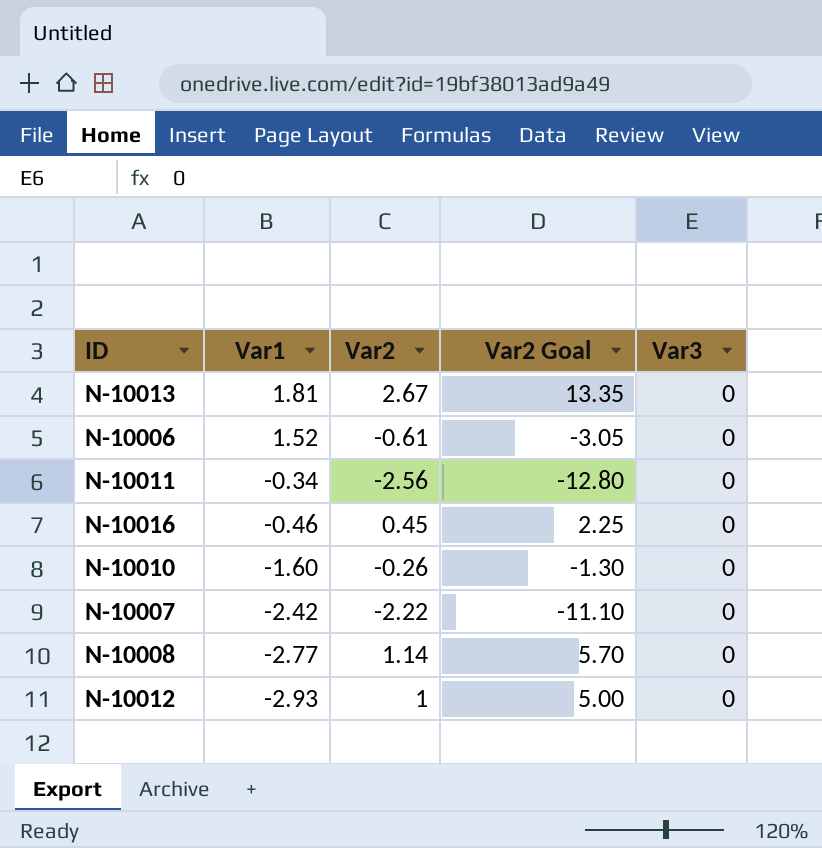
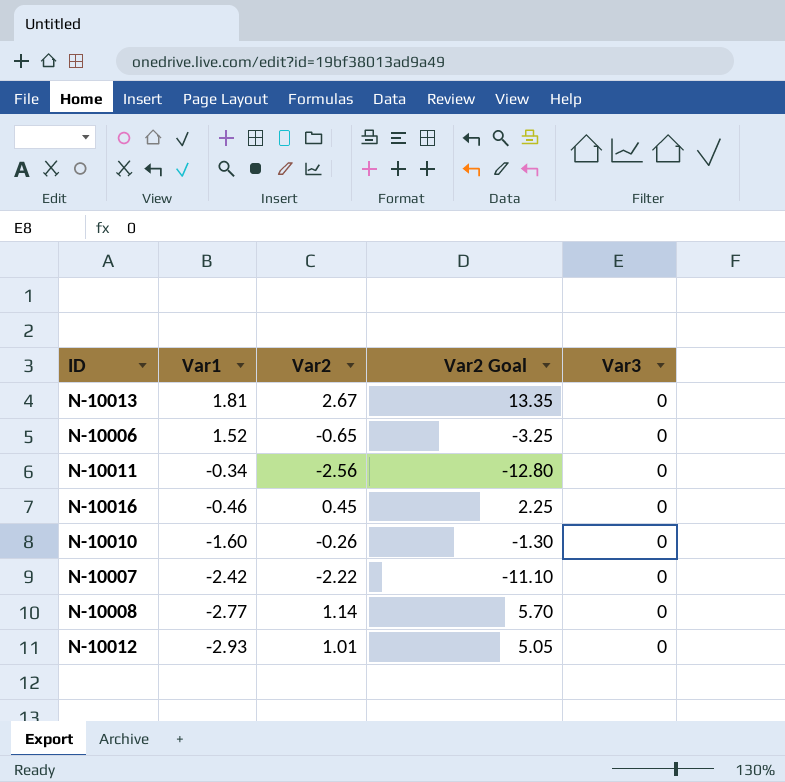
N-10006 | Var2: -0.61 -> -0.65
N-10006 | Var2 Goal: -3.05 -> -3.25
N-10012 | Var2: 1 -> 1.01
N-10012 | Var2 Goal: 5.00 -> 5.05

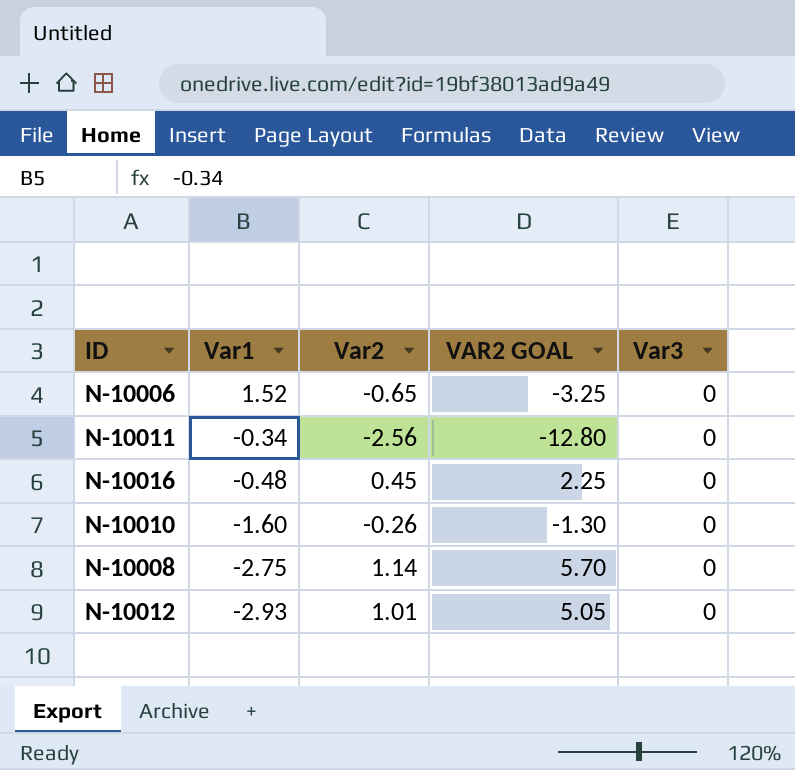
column name: Var2 Goal -> VAR2 GOAL
row N-10013: 1.81 | 2.67 | 13.35 | 0 -> none
row N-10007: -2.42 | -2.22 | -11.10 | 0 -> none
N-10016 | Var1: -0.46 -> -0.48
N-10008 | Var1: -2.77 -> -2.75

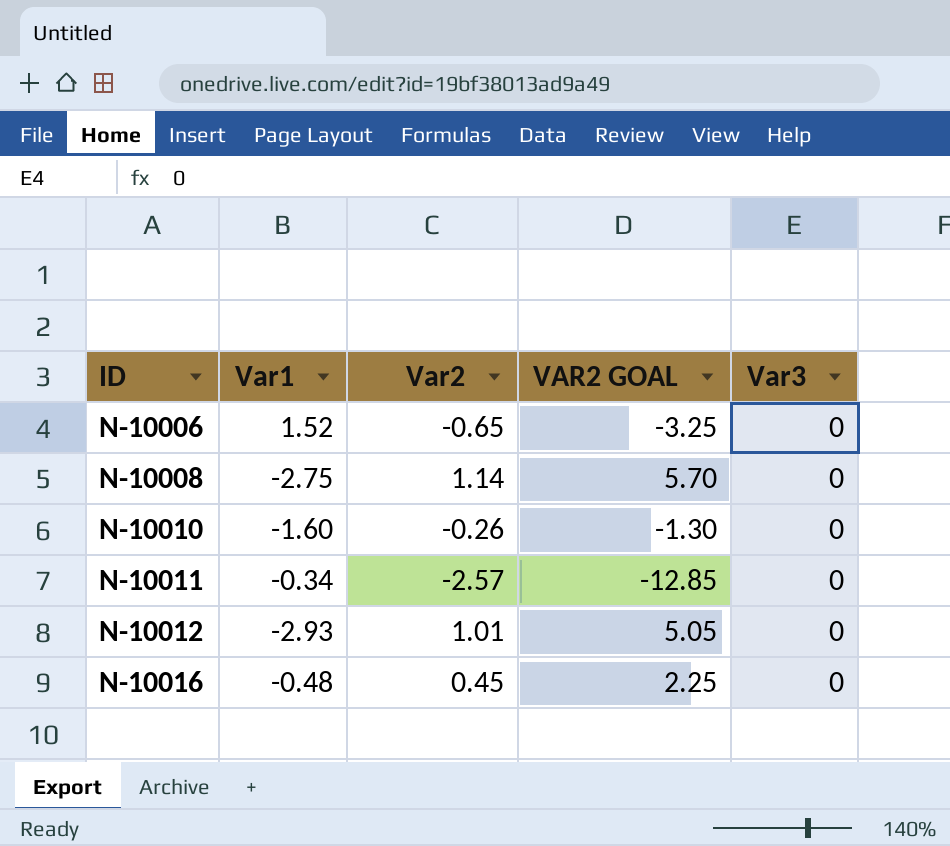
row order: Var1 descending -> ID ascending
N-10011 | Var2: -2.56 -> -2.57
N-10011 | VAR2 GOAL: -12.80 -> -12.85

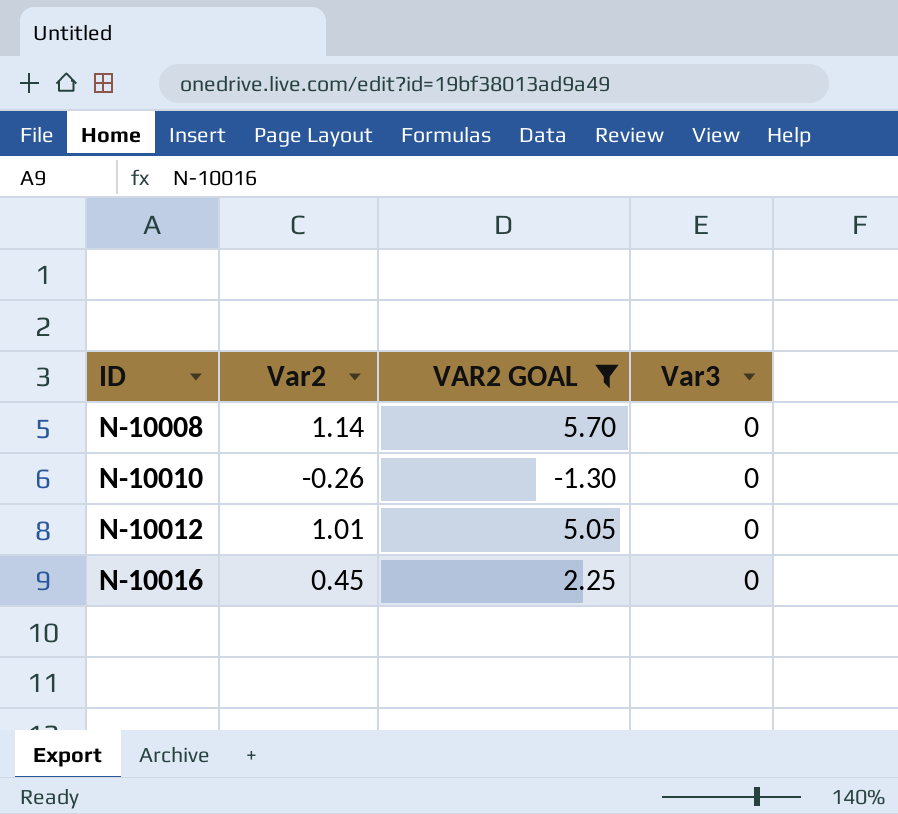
filter: none -> VAR2 GOAL >= -1.30
column Var1 | position: 2 -> none

